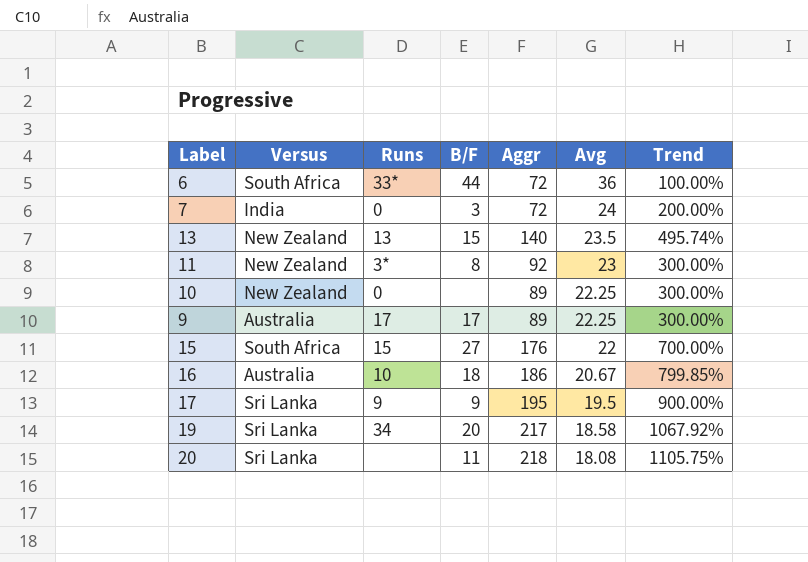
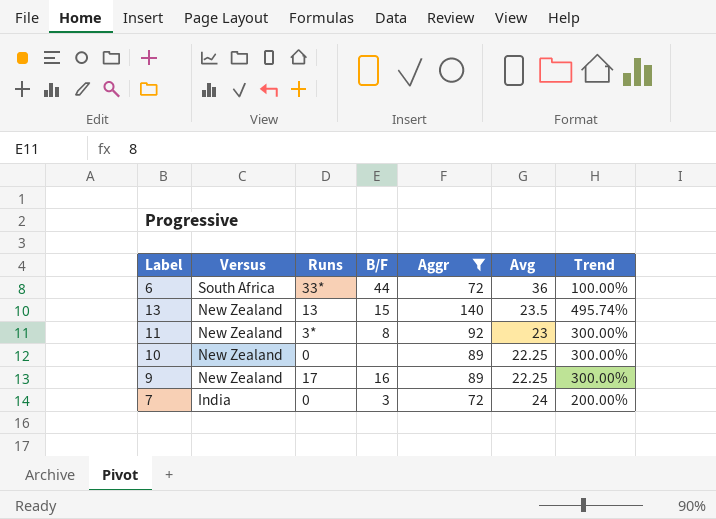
filter: none -> Aggr <= 140
row order: Avg descending -> Versus descending
9 | Versus: Australia -> New Zealand
9 | B/F: 17 -> 16

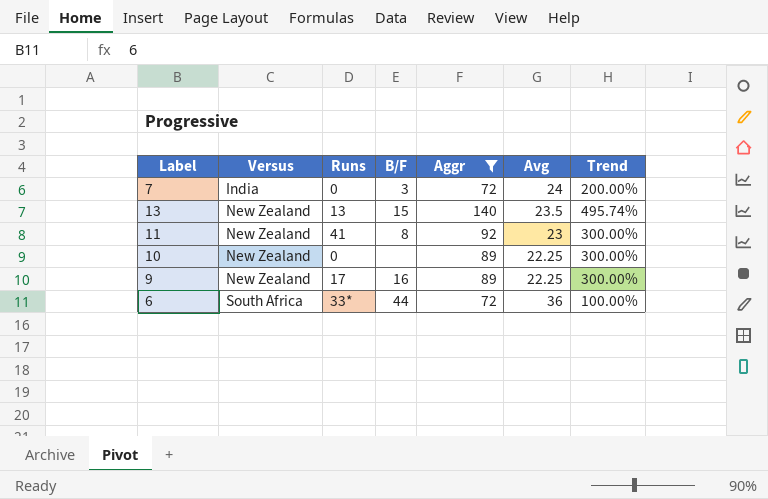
row order: Versus descending -> Versus ascending
11 | Runs: 3* -> 41

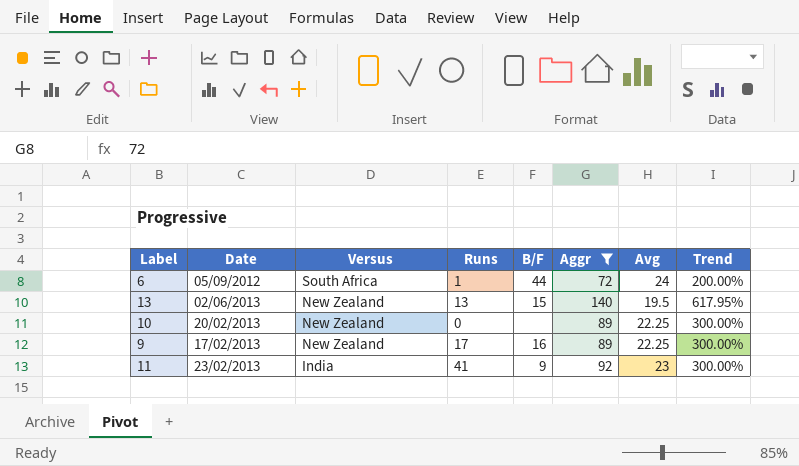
row order: Versus ascending -> Versus descending
column Date | position: none -> 2
row 7: India | 0 | 3 | 72 | 24 | 200.00% -> none
6 | Runs: 33* -> 1
6 | Avg: 36 -> 24
6 | Trend: 100.00% -> 200.00%
13 | Avg: 23.5 -> 19.5
13 | Trend: 495.74% -> 617.95%
11 | Versus: New Zealand -> India
11 | B/F: 8 -> 9

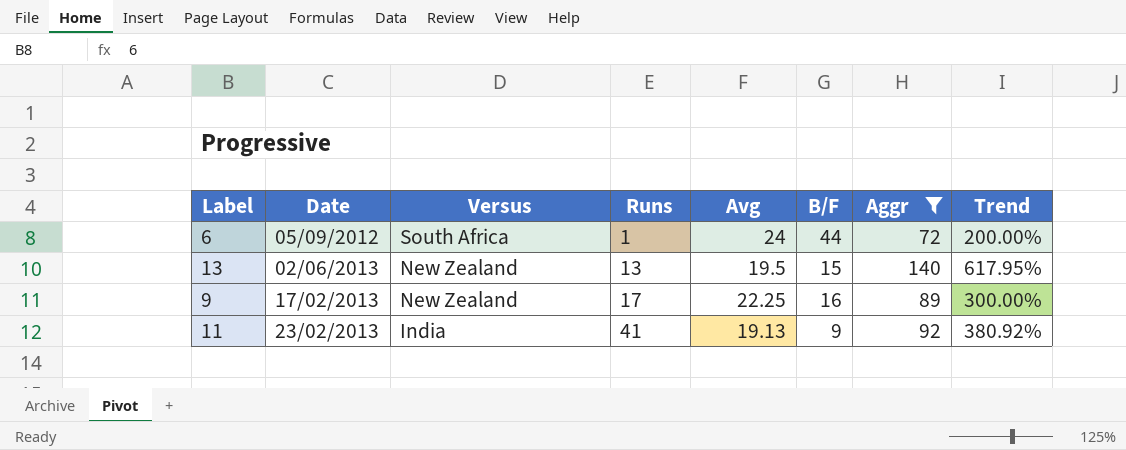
column Avg | position: 7 -> 5
row 10: 20/02/2013 | New Zealand | 0 | none | 89 | 22.25 | 300.00% -> none
11 | Avg: 23 -> 19.13
11 | Trend: 300.00% -> 380.92%

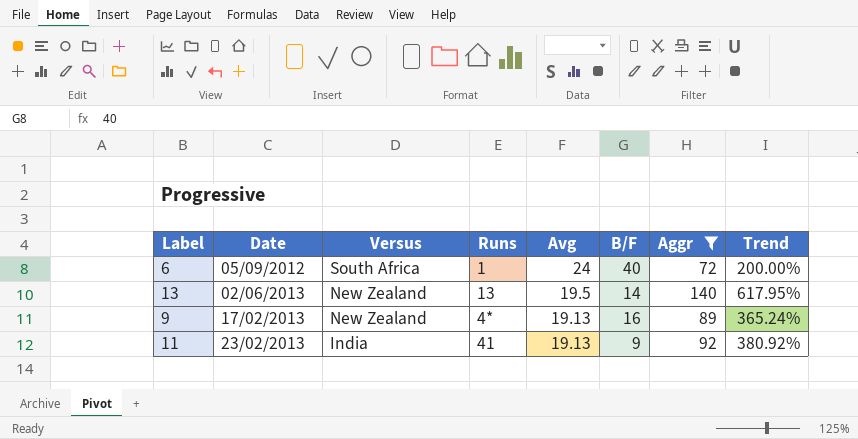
6 | B/F: 44 -> 40
13 | B/F: 15 -> 14
9 | Runs: 17 -> 4*
9 | Avg: 22.25 -> 19.13
9 | Trend: 300.00% -> 365.24%

